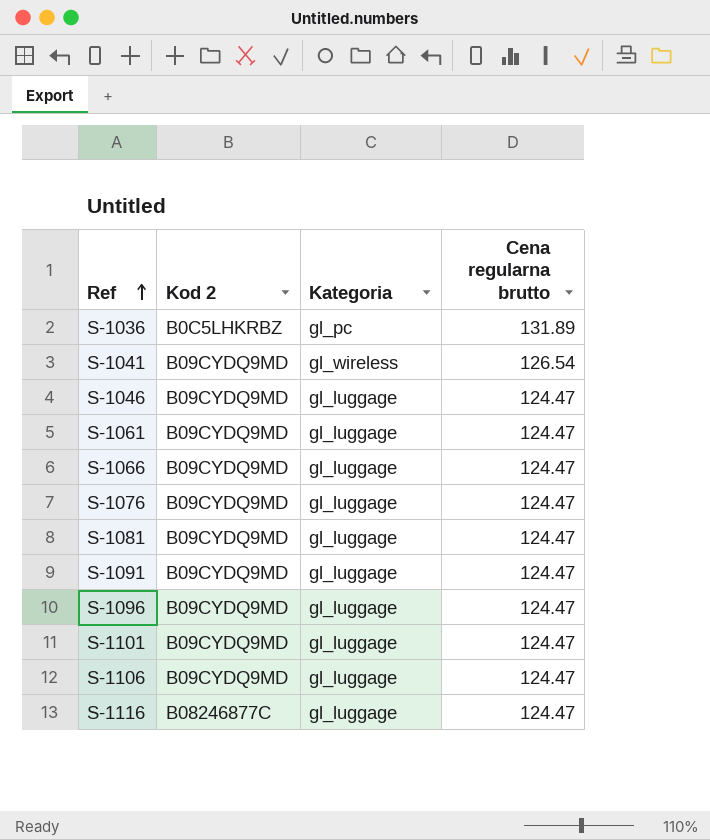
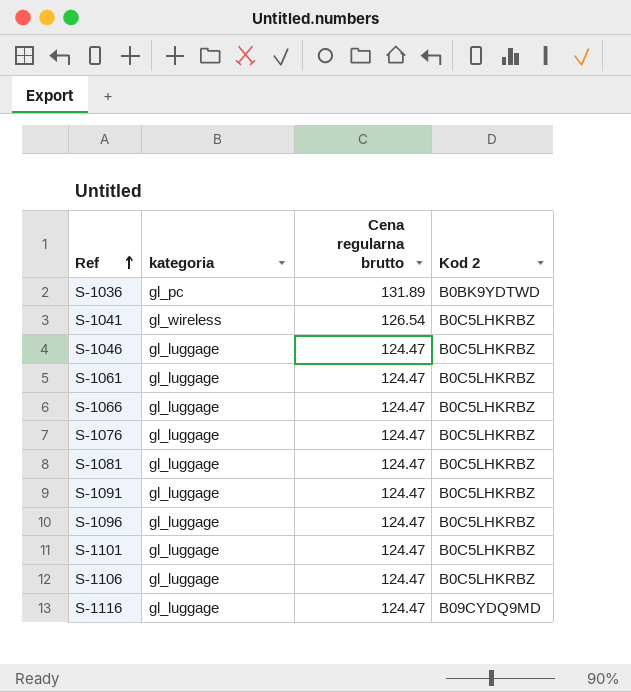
column name: Kategoria -> kategoria
column Kod 2 | position: 2 -> 4
S-1036 | Kod 2: B0C5LHKRBZ -> B0BK9YDTWD
S-1041 | Kod 2: B09CYDQ9MD -> B0C5LHKRBZ
S-1046 | Kod 2: B09CYDQ9MD -> B0C5LHKRBZ
S-1061 | Kod 2: B09CYDQ9MD -> B0C5LHKRBZ
S-1066 | Kod 2: B09CYDQ9MD -> B0C5LHKRBZ
S-1076 | Kod 2: B09CYDQ9MD -> B0C5LHKRBZ
S-1081 | Kod 2: B09CYDQ9MD -> B0C5LHKRBZ
S-1091 | Kod 2: B09CYDQ9MD -> B0C5LHKRBZ
S-1096 | Kod 2: B09CYDQ9MD -> B0C5LHKRBZ
S-1101 | Kod 2: B09CYDQ9MD -> B0C5LHKRBZ
S-1106 | Kod 2: B09CYDQ9MD -> B0C5LHKRBZ
S-1116 | Kod 2: B08246877C -> B09CYDQ9MD

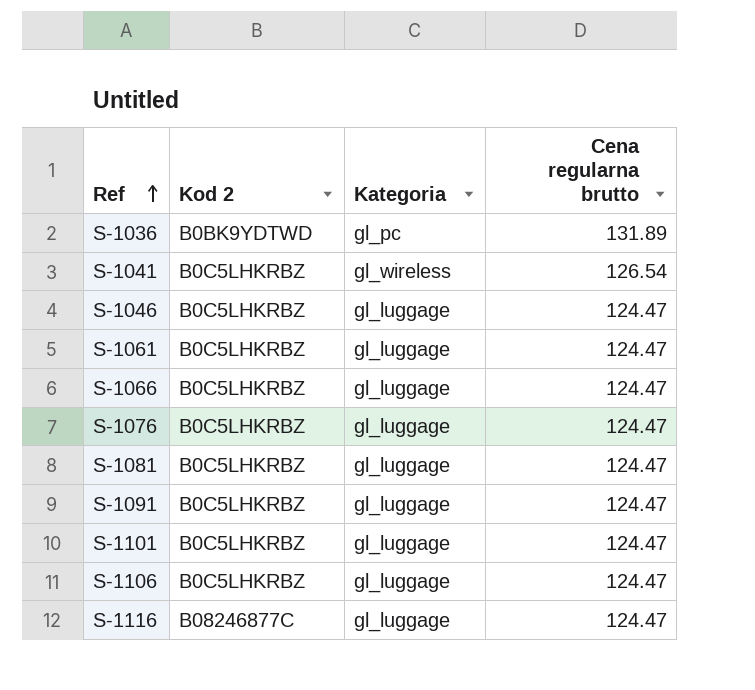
column Kod 2 | position: 4 -> 2
column name: kategoria -> Kategoria
row S-1096: gl_luggage | 124.47 | B0C5LHKRBZ -> none
S-1116 | Kod 2: B09CYDQ9MD -> B08246877C

